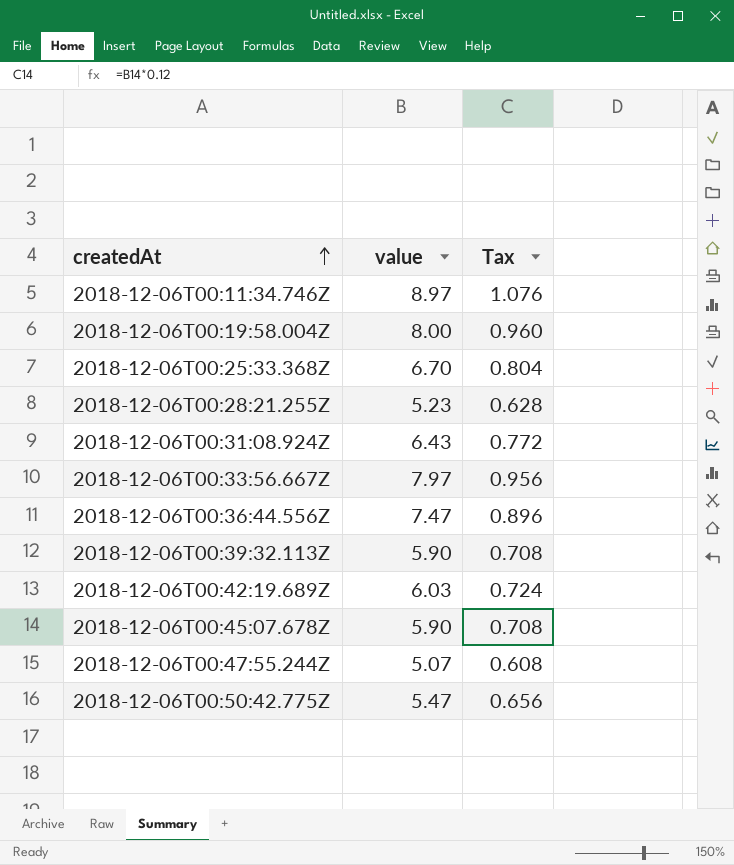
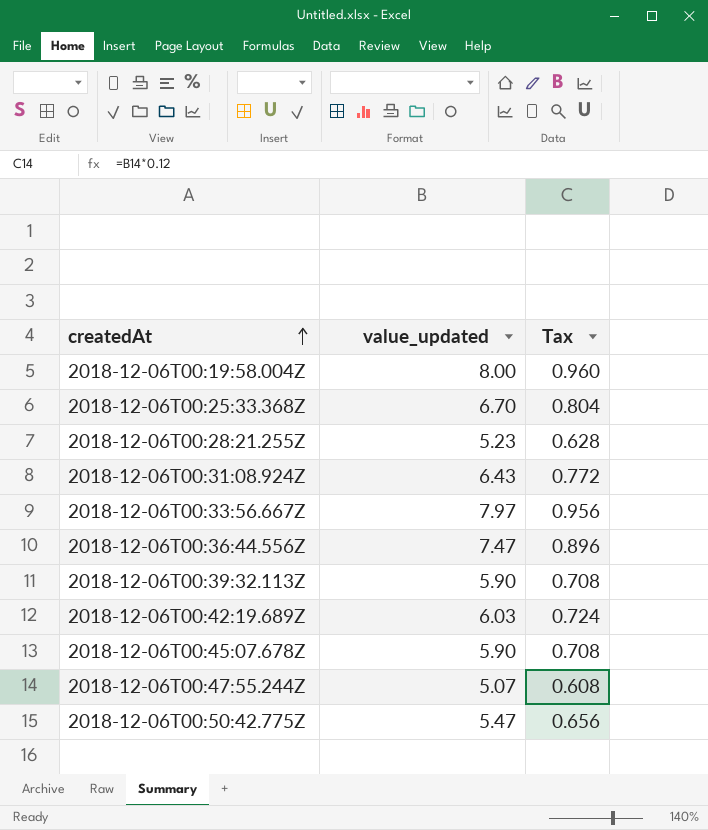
column name: value -> value_updated
row 2018-12-06T00:11:34.746Z: 8.97 | 1.076 -> none

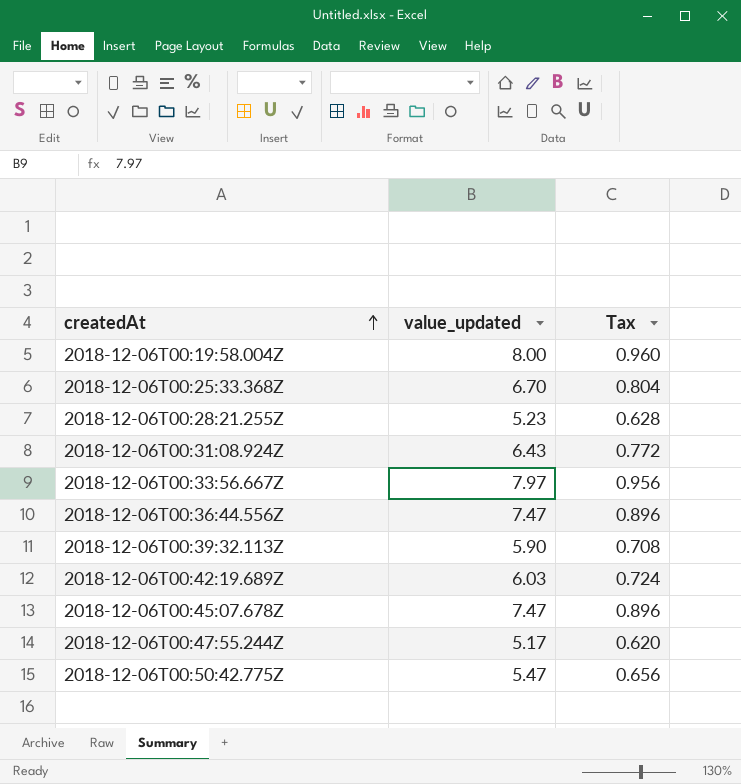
2018-12-06T00:45:07.678Z | value_updated: 5.90 -> 7.47
2018-12-06T00:45:07.678Z | Tax: 0.708 -> 0.896
2018-12-06T00:47:55.244Z | value_updated: 5.07 -> 5.17
2018-12-06T00:47:55.244Z | Tax: 0.608 -> 0.620

